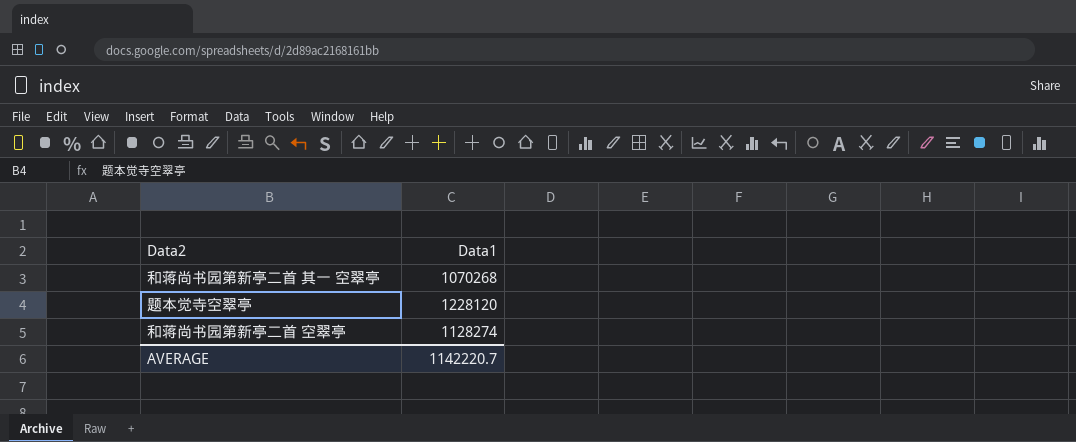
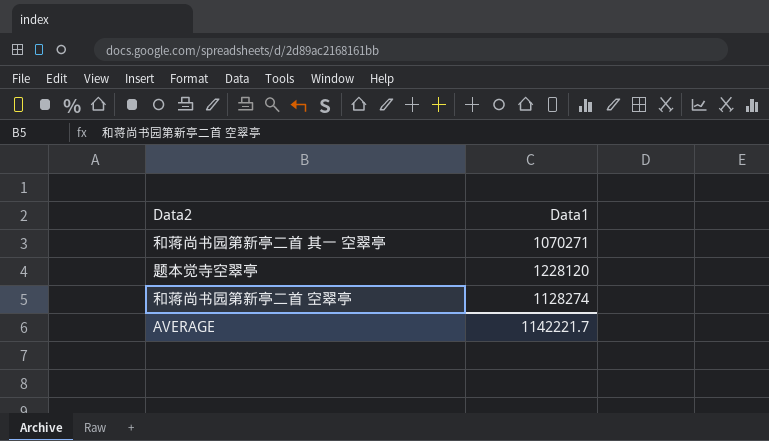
和蒋尚书园第新亭二首 其一 空翠亭 | Data1: 1070268 -> 1070271
AVERAGE | Data1: 1142220.7 -> 1142221.7

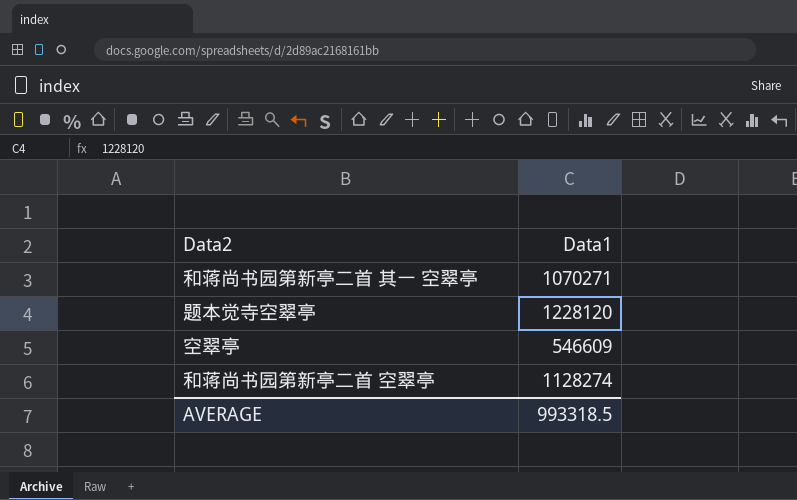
row 空翠亭: none -> 546609
AVERAGE | Data1: 1142221.7 -> 993318.5

